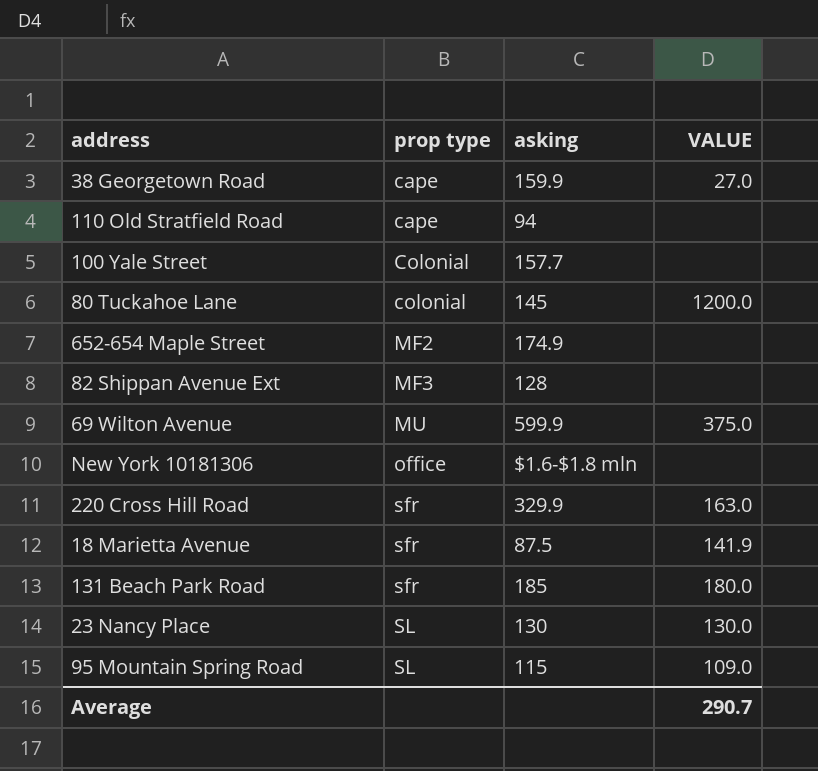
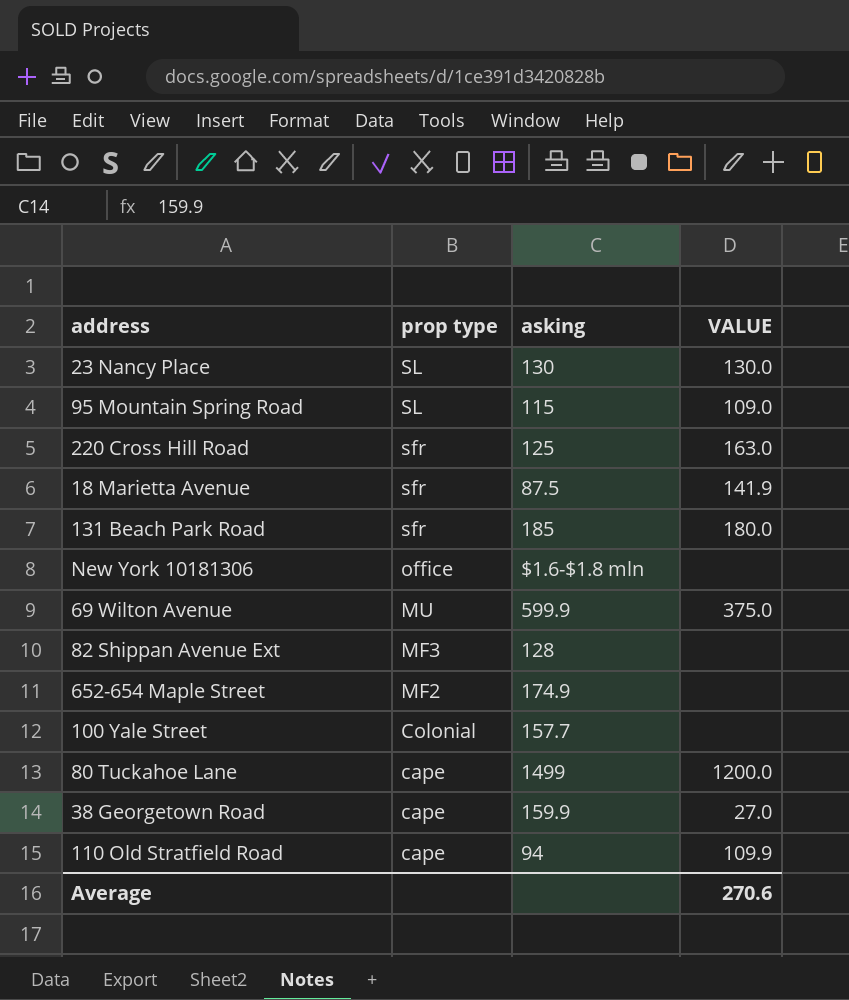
row order: prop type ascending -> prop type descending
220 Cross Hill Road | asking: 329.9 -> 125
80 Tuckahoe Lane | prop type: colonial -> cape
80 Tuckahoe Lane | asking: 145 -> 1499
110 Old Stratfield Road | VALUE: none -> 109.9
Average | VALUE: 290.7 -> 270.6

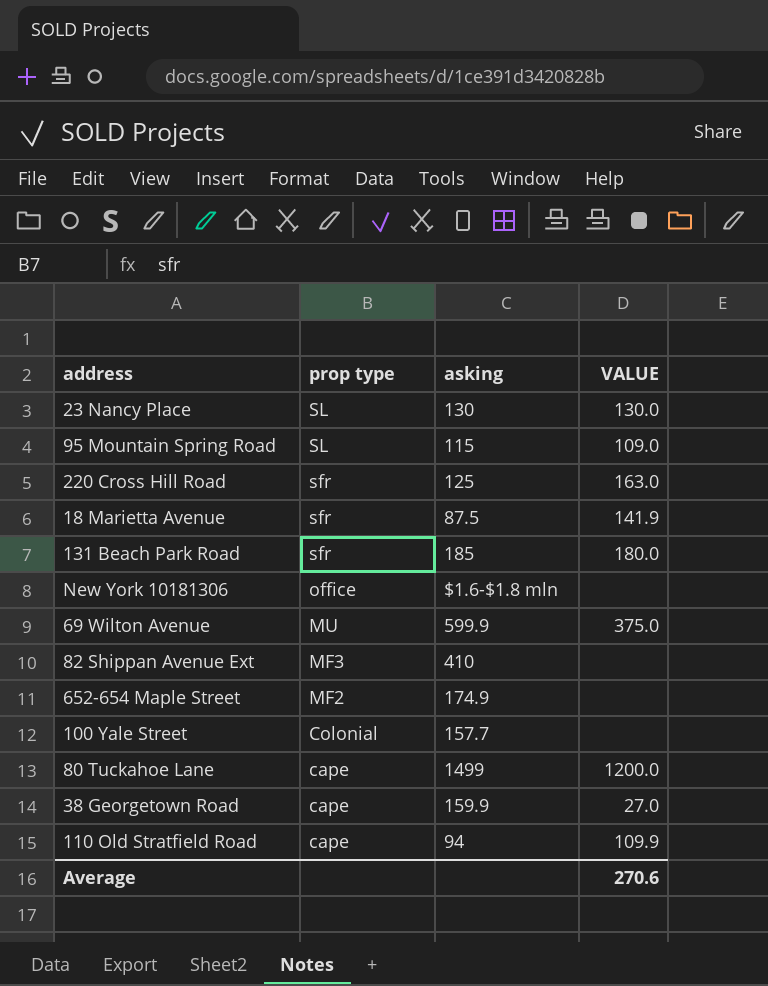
82 Shippan Avenue Ext | asking: 128 -> 410

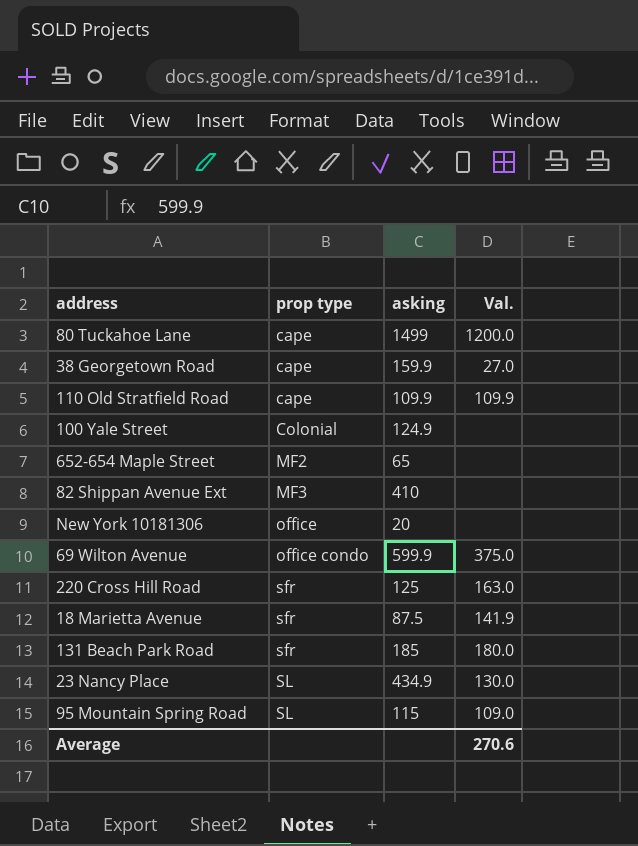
row order: prop type descending -> prop type ascending
column name: VALUE -> Val.
110 Old Stratfield Road | asking: 94 -> 109.9
100 Yale Street | asking: 157.7 -> 124.9
652-654 Maple Street | asking: 174.9 -> 65
New York 10181306 | asking: $1.6-$1.8 mln -> 20
69 Wilton Avenue | prop type: MU -> office condo
23 Nancy Place | asking: 130 -> 434.9

